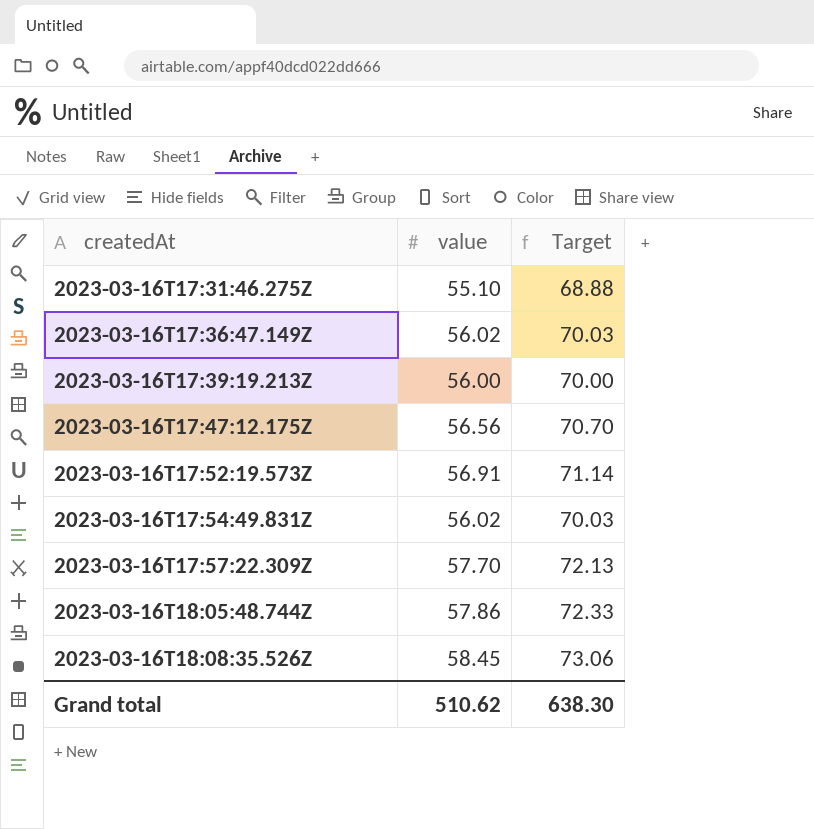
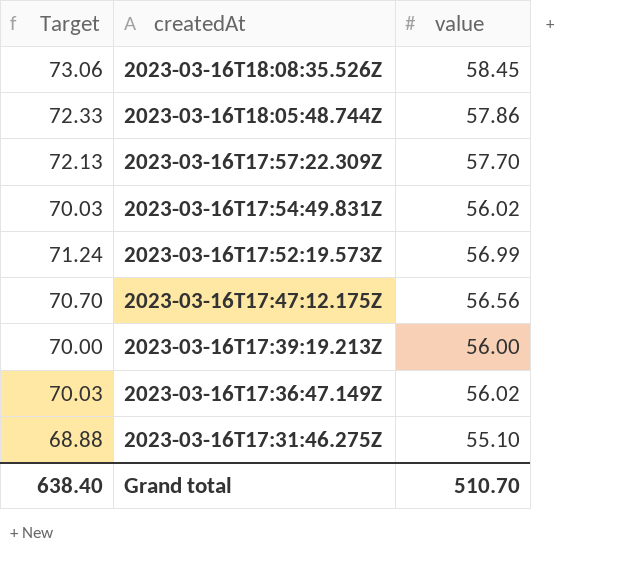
row order: createdAt ascending -> createdAt descending
column Target | position: 3 -> 1
2023-03-16T17:52:19.573Z | Target: 71.14 -> 71.24
2023-03-16T17:52:19.573Z | value: 56.91 -> 56.99
Grand total | Target: 638.30 -> 638.40
Grand total | value: 510.62 -> 510.70

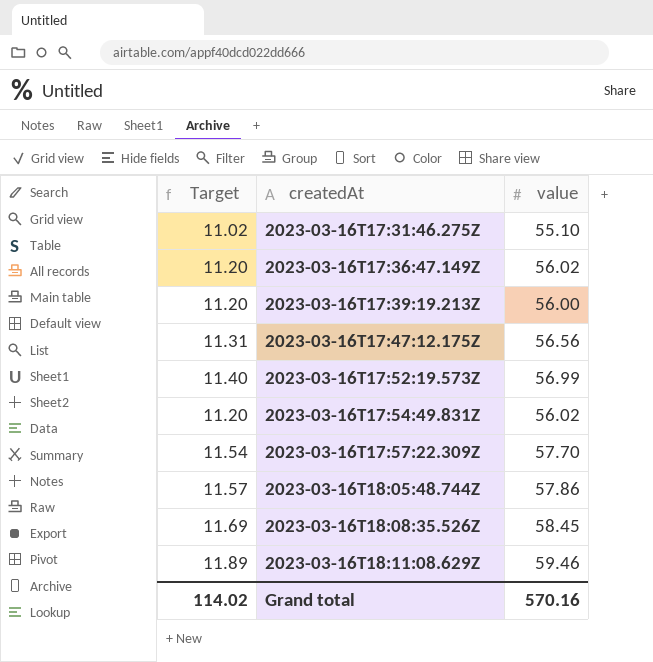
row order: createdAt descending -> createdAt ascending
column Target | formula: [value] * 1.25 -> [value] * 0.2
row 2023-03-16T18:11:08.629Z: none -> 11.89 | 59.46
Grand total | Target: 638.40 -> 114.02
Grand total | value: 510.70 -> 570.16

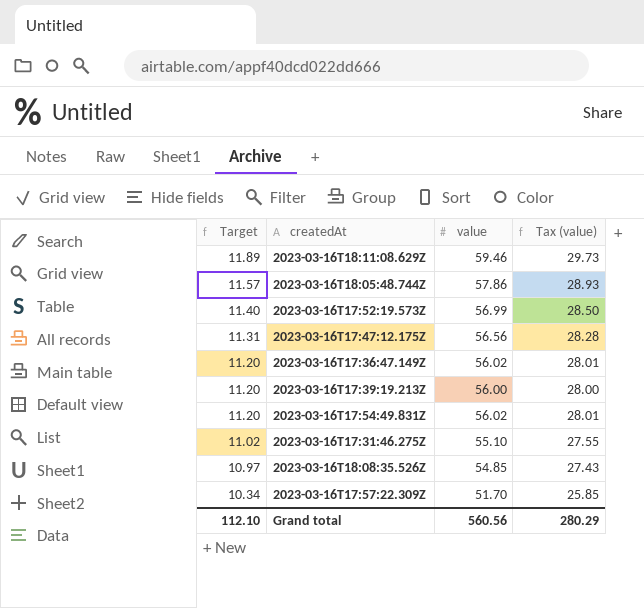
row order: createdAt ascending -> Target descending
column Tax (value) | formula: none -> [value] * 0.5
2023-03-16T18:08:35.526Z | Target: 11.69 -> 10.97
2023-03-16T18:08:35.526Z | value: 58.45 -> 54.85
2023-03-16T17:57:22.309Z | Target: 11.54 -> 10.34
2023-03-16T17:57:22.309Z | value: 57.70 -> 51.70
Grand total | Target: 114.02 -> 112.10
Grand total | value: 570.16 -> 560.56

